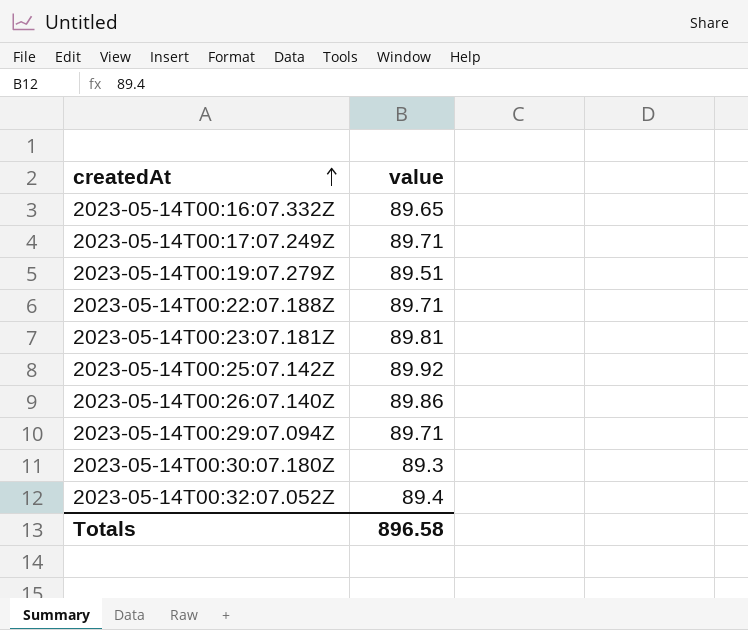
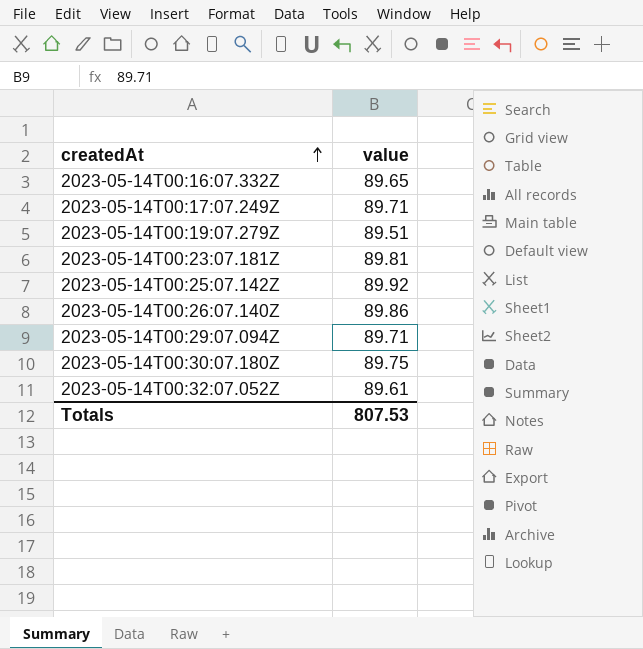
row 2023-05-14T00:22:07.188Z: 89.71 -> none
2023-05-14T00:30:07.180Z | value: 89.3 -> 89.75
2023-05-14T00:32:07.052Z | value: 89.4 -> 89.61
Totals | value: 896.58 -> 807.53

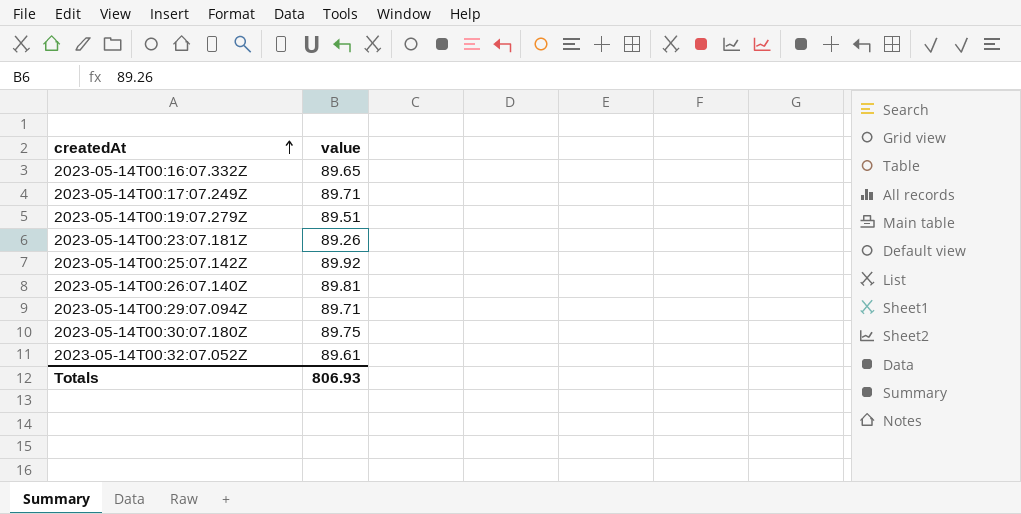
2023-05-14T00:23:07.181Z | value: 89.81 -> 89.26
2023-05-14T00:26:07.140Z | value: 89.86 -> 89.81
Totals | value: 807.53 -> 806.93

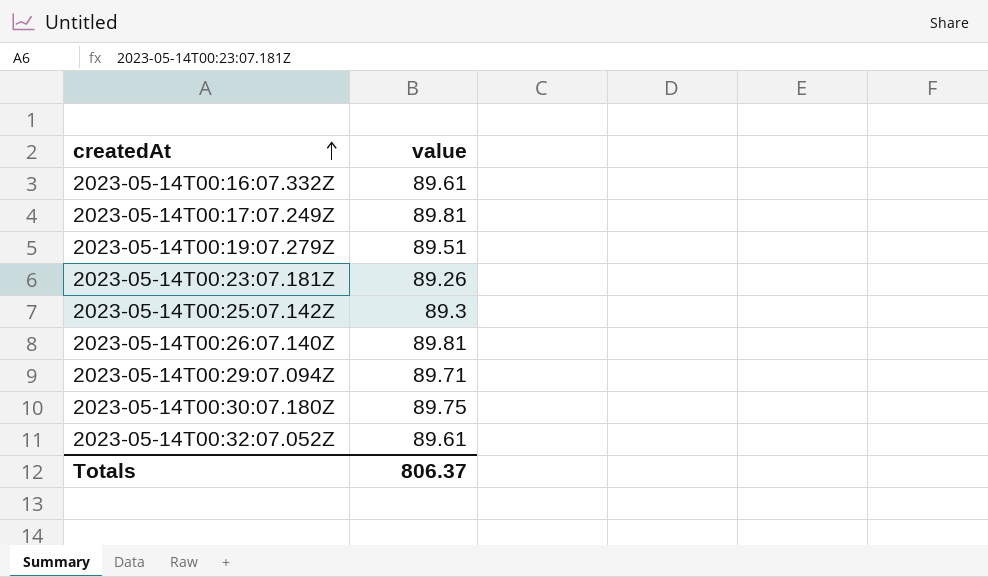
2023-05-14T00:16:07.332Z | value: 89.65 -> 89.61
2023-05-14T00:17:07.249Z | value: 89.71 -> 89.81
2023-05-14T00:25:07.142Z | value: 89.92 -> 89.3
Totals | value: 806.93 -> 806.37

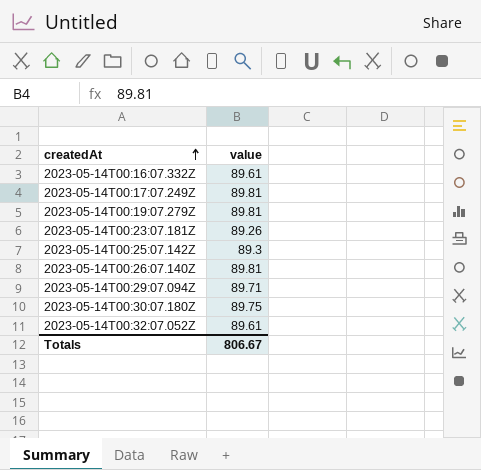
2023-05-14T00:19:07.279Z | value: 89.51 -> 89.81
Totals | value: 806.37 -> 806.67

